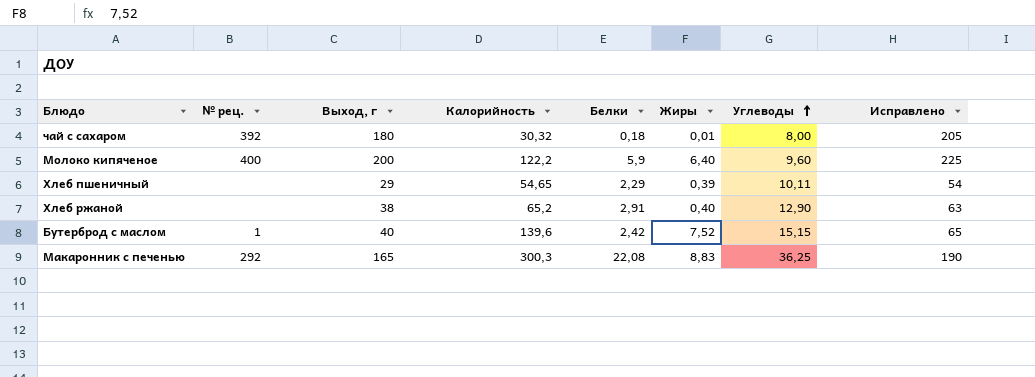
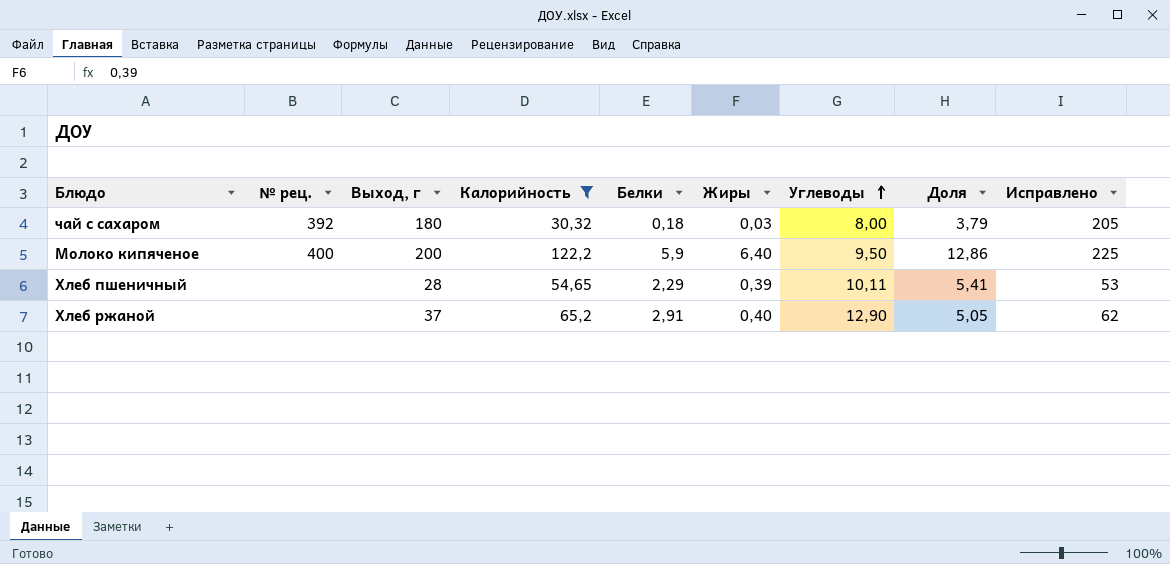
filter: none -> Калорийность <= 122,2
column Доля | formula: none -> [Калорийность] / [Углеводы]
чай с сахаром | Жиры: 0,01 -> 0,03
Молоко кипяченое | Углеводы: 9,60 -> 9,50
Хлеб пшеничный | Выход, г: 29 -> 28
Хлеб пшеничный | Исправлено: 54 -> 53
Хлеб ржаной | Выход, г: 38 -> 37
Хлеб ржаной | Исправлено: 63 -> 62

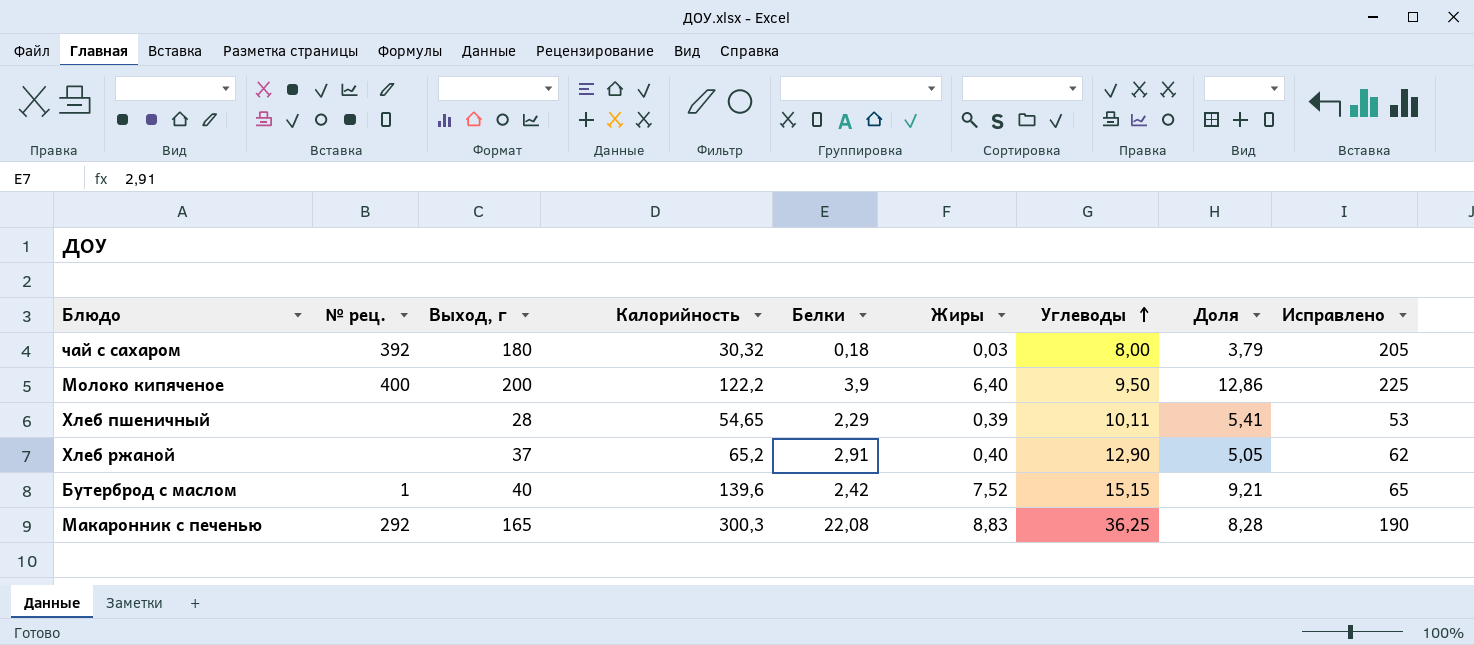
filter: Калорийность <= 122,2 -> none
Молоко кипяченое | Белки: 5,9 -> 3,9

